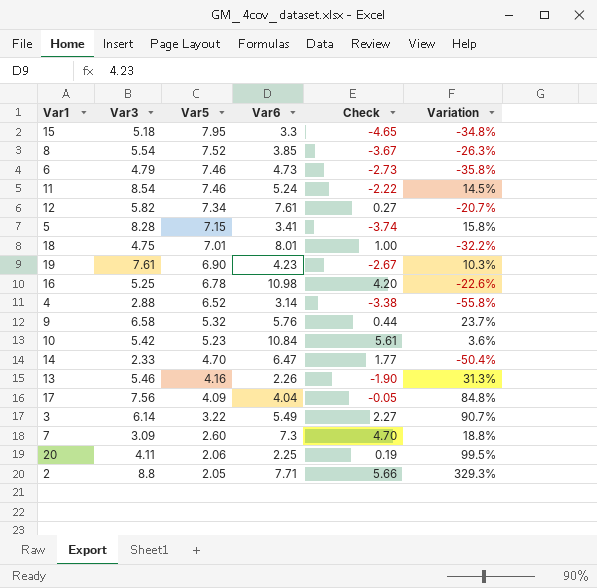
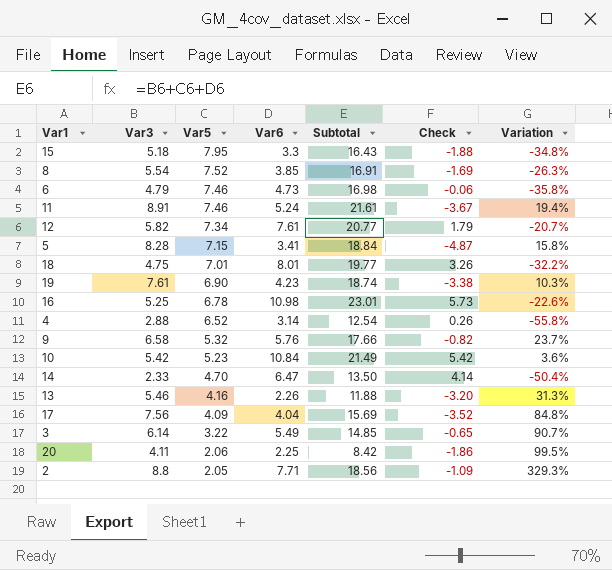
column Subtotal | formula: none -> [Var3] + [Var5] + [Var6]
column Check | formula: [Var6] - [Var5] -> [Var6] - [Var3]
row 7: 3.09 | 2.60 | 7.3 | 4.70 | 18.8% -> none
11 | Var3: 8.54 -> 8.91
11 | Variation: 14.5% -> 19.4%

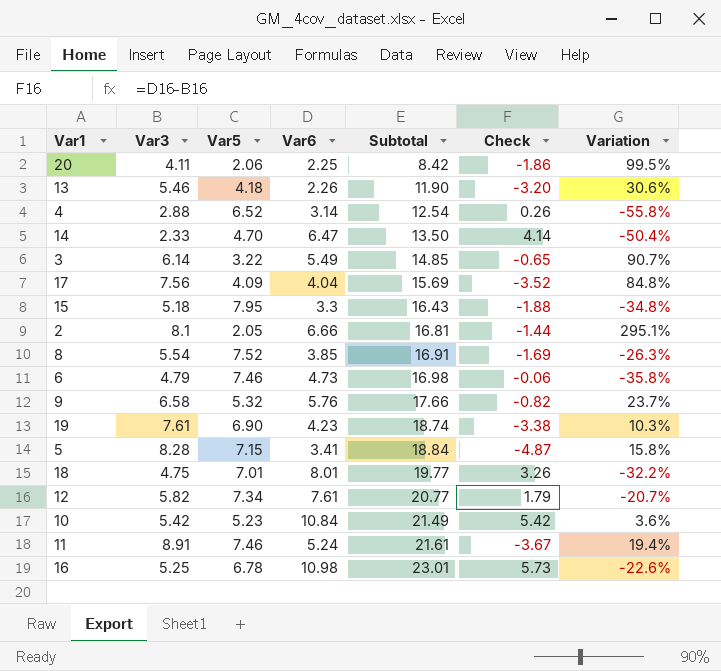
row order: Var5 descending -> Subtotal ascending
13 | Var5: 4.16 -> 4.18
13 | Subtotal: 11.88 -> 11.90
13 | Variation: 31.3% -> 30.6%
2 | Var3: 8.8 -> 8.1
2 | Var6: 7.71 -> 6.66
2 | Subtotal: 18.56 -> 16.81
2 | Check: -1.09 -> -1.44
2 | Variation: 329.3% -> 295.1%

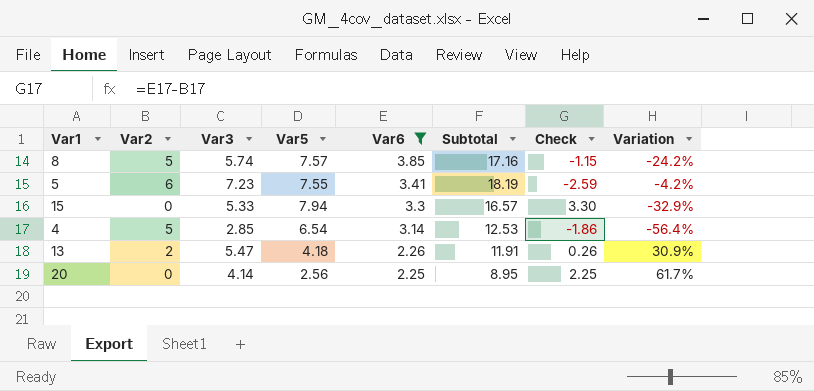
filter: none -> Var6 <= 3.85
row order: Subtotal ascending -> Var6 descending
column Var2 | position: none -> 2
column Check | formula: [Var6] - [Var3] -> [Var6] - [Var2]
8 | Var3: 5.54 -> 5.74
8 | Var5: 7.52 -> 7.57
8 | Subtotal: 16.91 -> 17.16
8 | Variation: -26.3% -> -24.2%
5 | Var3: 8.28 -> 7.23
5 | Var5: 7.15 -> 7.55
5 | Subtotal: 18.84 -> 18.19
5 | Variation: 15.8% -> -4.2%
15 | Var3: 5.18 -> 5.33
15 | Var5: 7.95 -> 7.94
15 | Subtotal: 16.43 -> 16.57
15 | Variation: -34.8% -> -32.9%
4 | Var3: 2.88 -> 2.85
4 | Var5: 6.52 -> 6.54
4 | Subtotal: 12.54 -> 12.53
4 | Variation: -55.8% -> -56.4%
13 | Var3: 5.46 -> 5.47
13 | Subtotal: 11.90 -> 11.91
13 | Variation: 30.6% -> 30.9%
20 | Var3: 4.11 -> 4.14
20 | Var5: 2.06 -> 2.56
20 | Subtotal: 8.42 -> 8.95
20 | Variation: 99.5% -> 61.7%

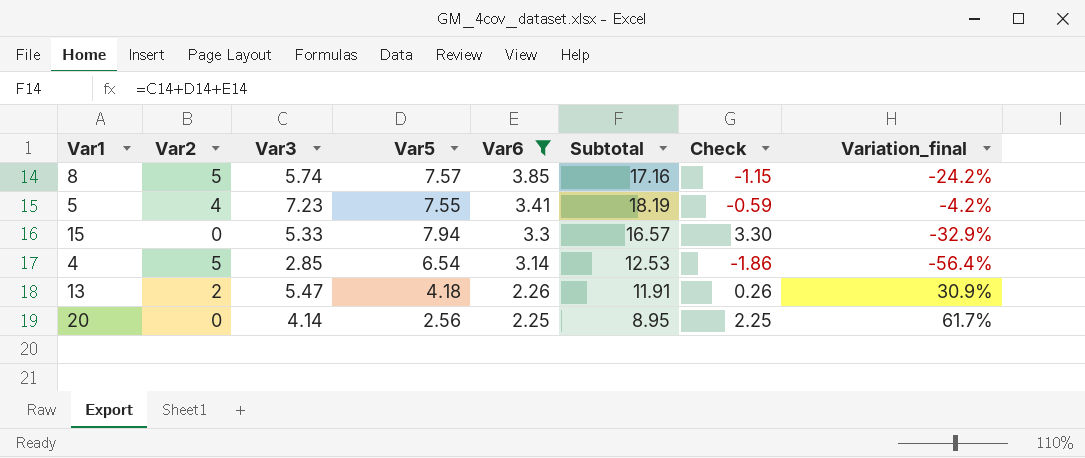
column name: Variation -> Variation_final
5 | Var2: 6 -> 4
5 | Check: -2.59 -> -0.59

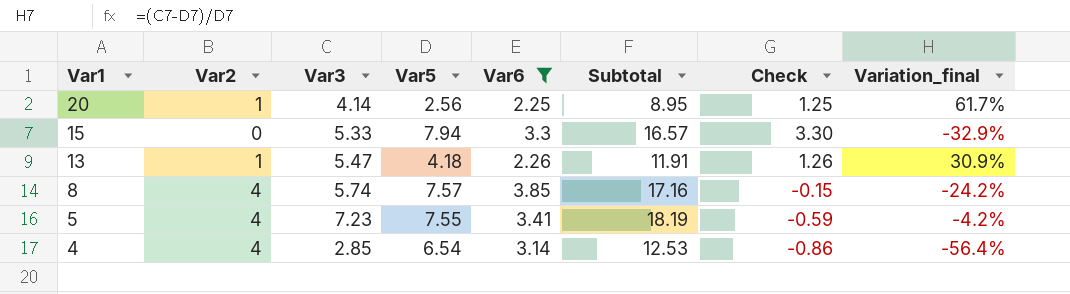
row order: Var6 descending -> Var1 descending
20 | Var2: 0 -> 1
20 | Check: 2.25 -> 1.25
13 | Var2: 2 -> 1
13 | Check: 0.26 -> 1.26
8 | Var2: 5 -> 4
8 | Check: -1.15 -> -0.15
4 | Var2: 5 -> 4
4 | Check: -1.86 -> -0.86

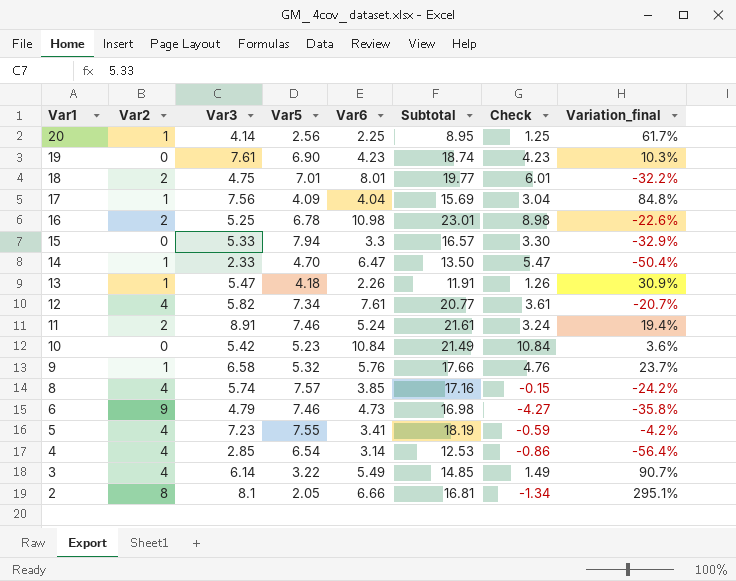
filter: Var6 <= 3.85 -> none

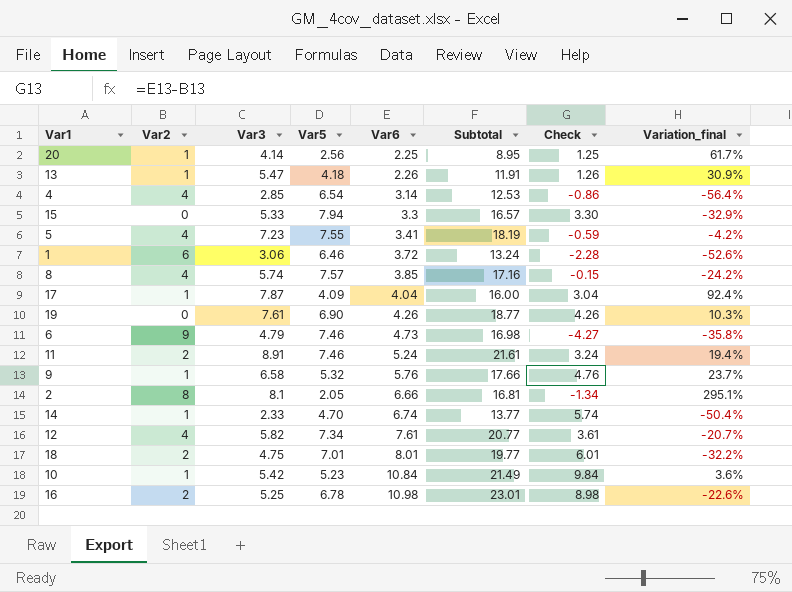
row order: Var1 descending -> Var6 ascending
row 3: 4 | 6.14 | 3.22 | 5.49 | 14.85 | 1.49 | 90.7% -> none
row 1: none -> 6 | 3.06 | 6.46 | 3.72 | 13.24 | -2.28 | -52.6%
17 | Var3: 7.56 -> 7.87
17 | Subtotal: 15.69 -> 16.00
17 | Variation_final: 84.8% -> 92.4%
19 | Var6: 4.23 -> 4.26
19 | Subtotal: 18.74 -> 18.77
19 | Check: 4.23 -> 4.26
14 | Var6: 6.47 -> 6.74
14 | Subtotal: 13.50 -> 13.77
14 | Check: 5.47 -> 5.74
10 | Var2: 0 -> 1
10 | Check: 10.84 -> 9.84

